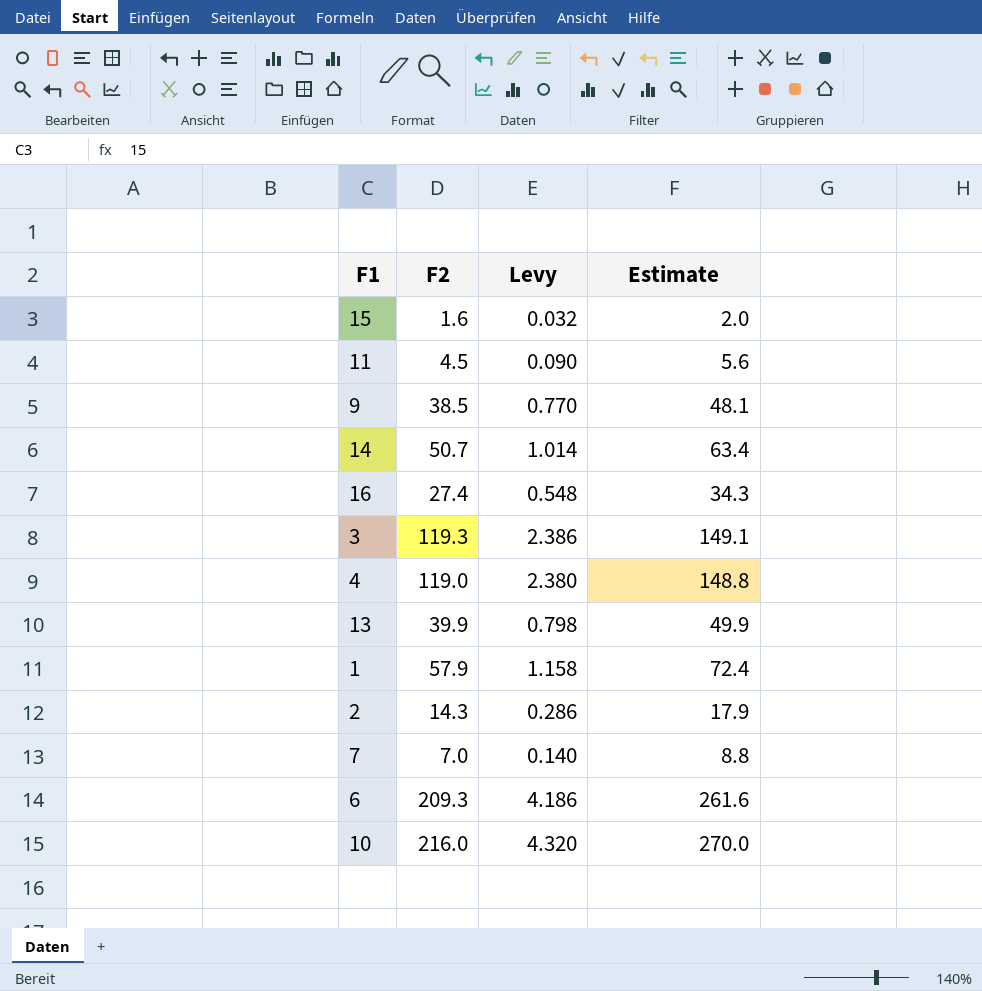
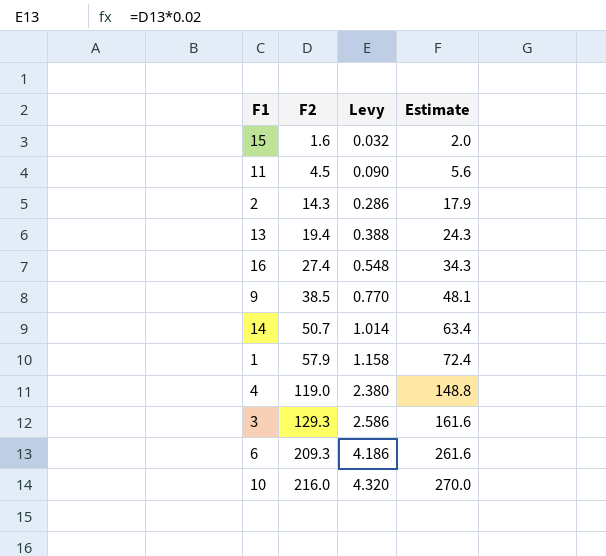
row order: none -> F2 ascending
row 7: 7.0 | 0.140 | 8.8 -> none
13 | F2: 39.9 -> 19.4
13 | Levy: 0.798 -> 0.388
13 | Estimate: 49.9 -> 24.3
3 | F2: 119.3 -> 129.3
3 | Levy: 2.386 -> 2.586
3 | Estimate: 149.1 -> 161.6

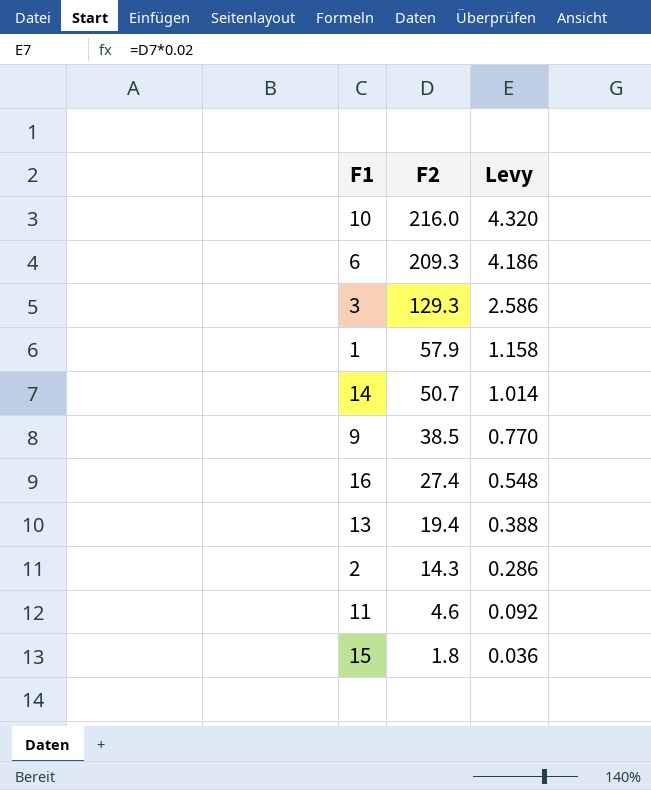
row order: F2 ascending -> F2 descending
column Estimate | formula: [F2] * 1.25 -> none
row 4: 119.0 | 2.380 | 148.8 -> none
11 | F2: 4.5 -> 4.6
11 | Levy: 0.090 -> 0.092
15 | F2: 1.6 -> 1.8
15 | Levy: 0.032 -> 0.036

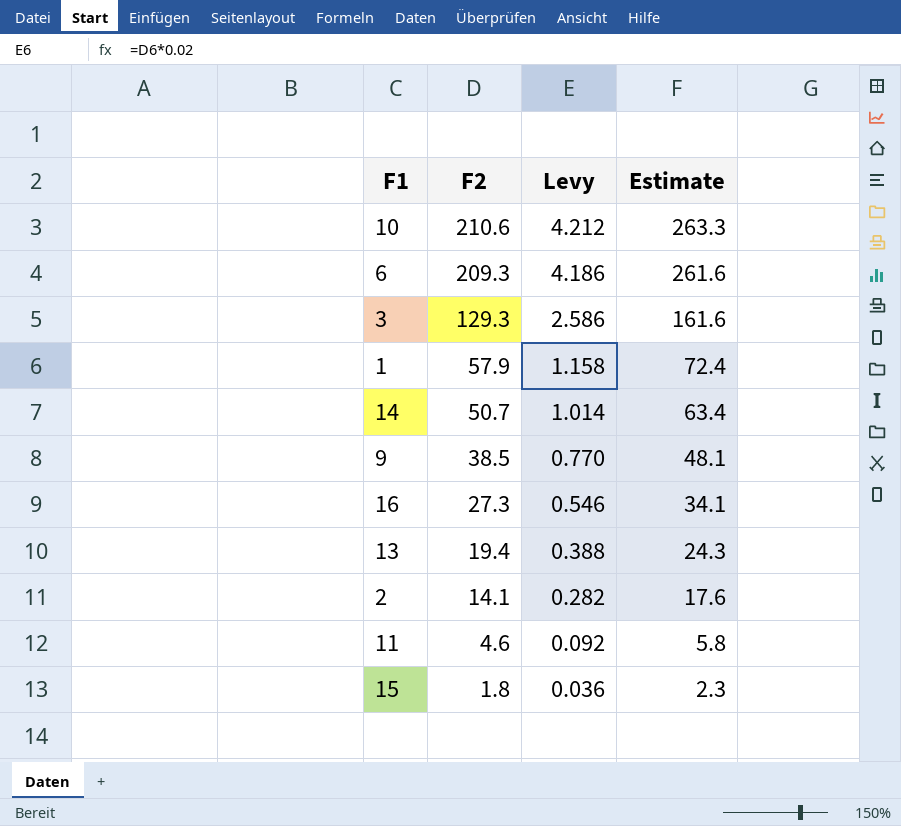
column Estimate | formula: none -> [F2] * 1.25
10 | F2: 216.0 -> 210.6
10 | Levy: 4.320 -> 4.212
16 | F2: 27.4 -> 27.3
16 | Levy: 0.548 -> 0.546
2 | F2: 14.3 -> 14.1
2 | Levy: 0.286 -> 0.282

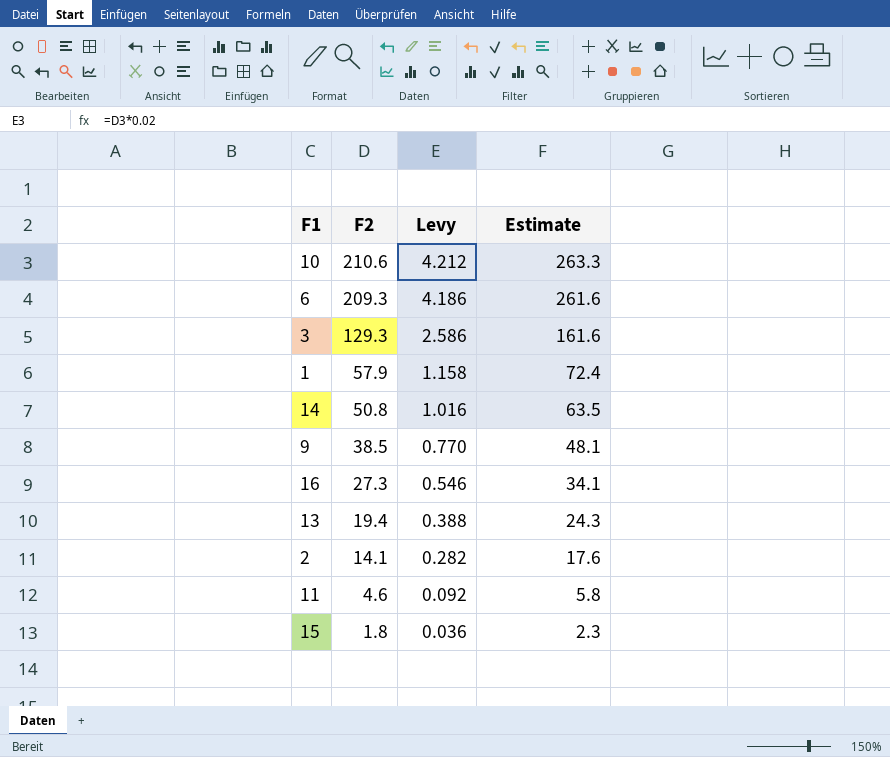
14 | F2: 50.7 -> 50.8
14 | Levy: 1.014 -> 1.016
14 | Estimate: 63.4 -> 63.5

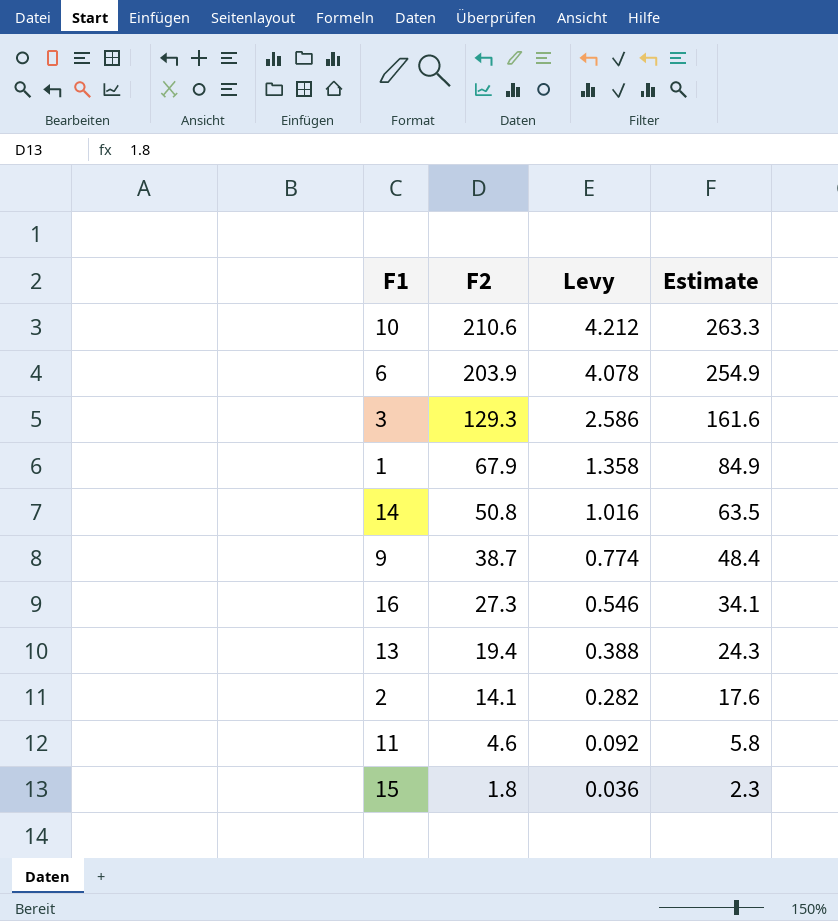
6 | F2: 209.3 -> 203.9
6 | Levy: 4.186 -> 4.078
6 | Estimate: 261.6 -> 254.9
1 | F2: 57.9 -> 67.9
1 | Levy: 1.158 -> 1.358
1 | Estimate: 72.4 -> 84.9
9 | F2: 38.5 -> 38.7
9 | Levy: 0.770 -> 0.774
9 | Estimate: 48.1 -> 48.4

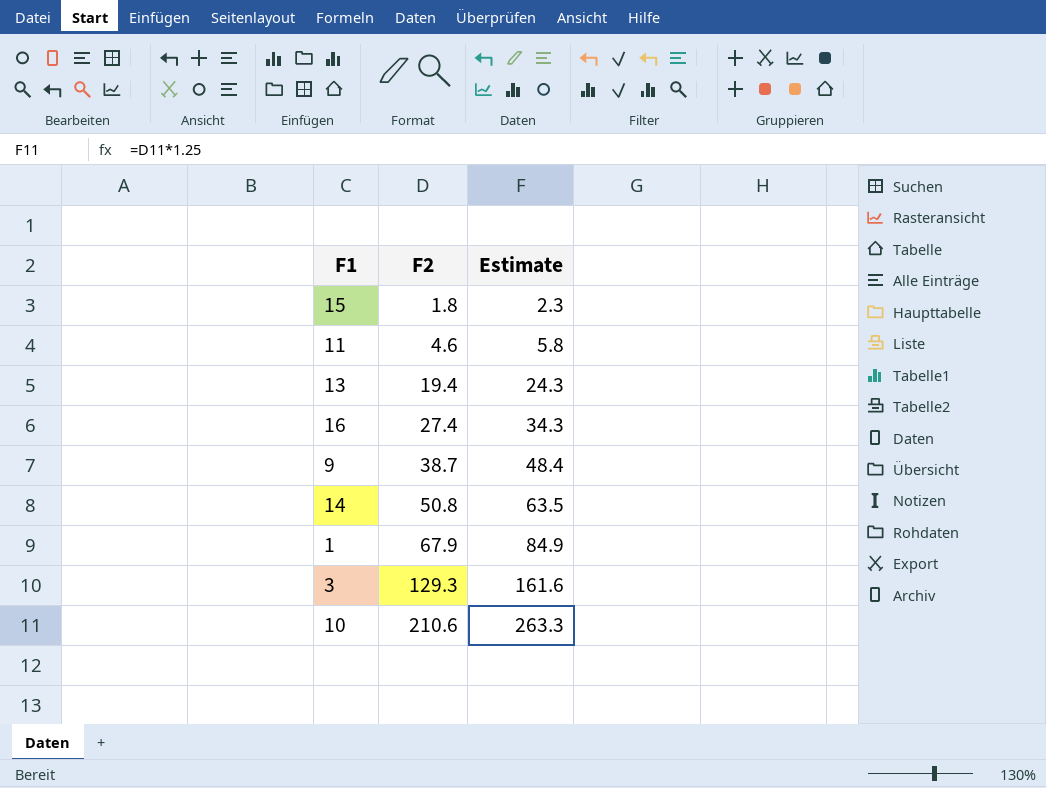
row order: F2 descending -> F2 ascending
column Levy | formula: [F2] * 0.02 -> none
row 6: 203.9 | 4.078 | 254.9 -> none
row 2: 14.1 | 0.282 | 17.6 -> none
16 | F2: 27.3 -> 27.4
16 | Estimate: 34.1 -> 34.3

